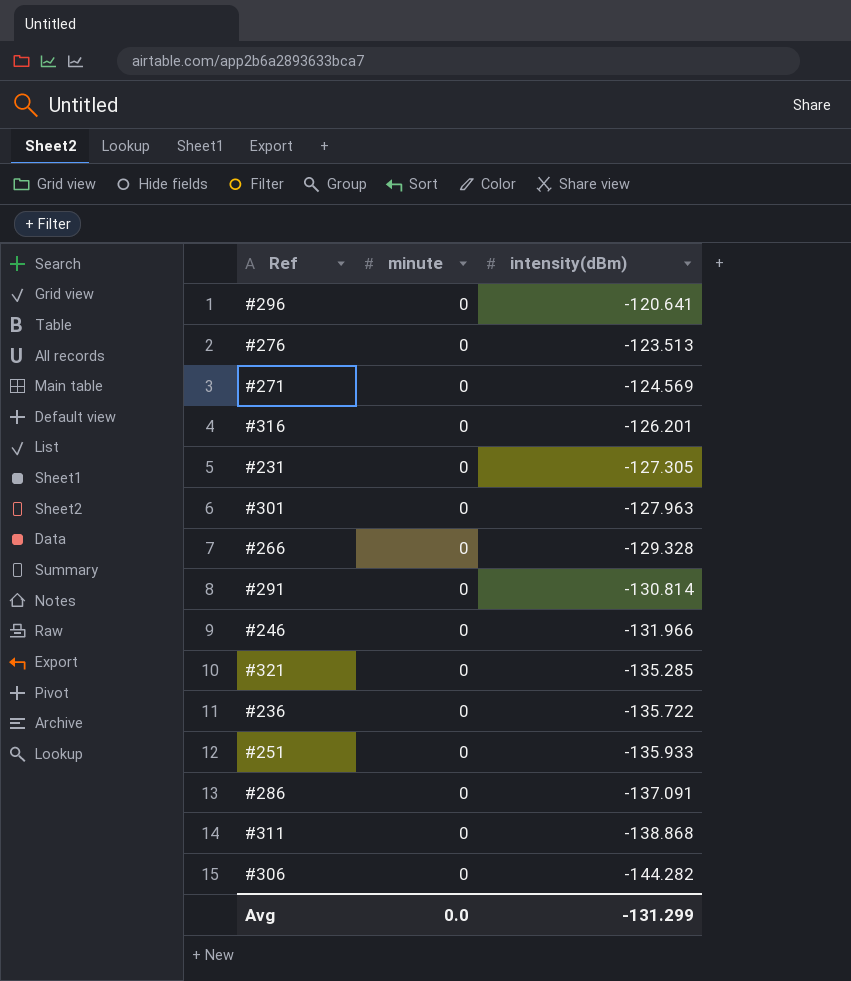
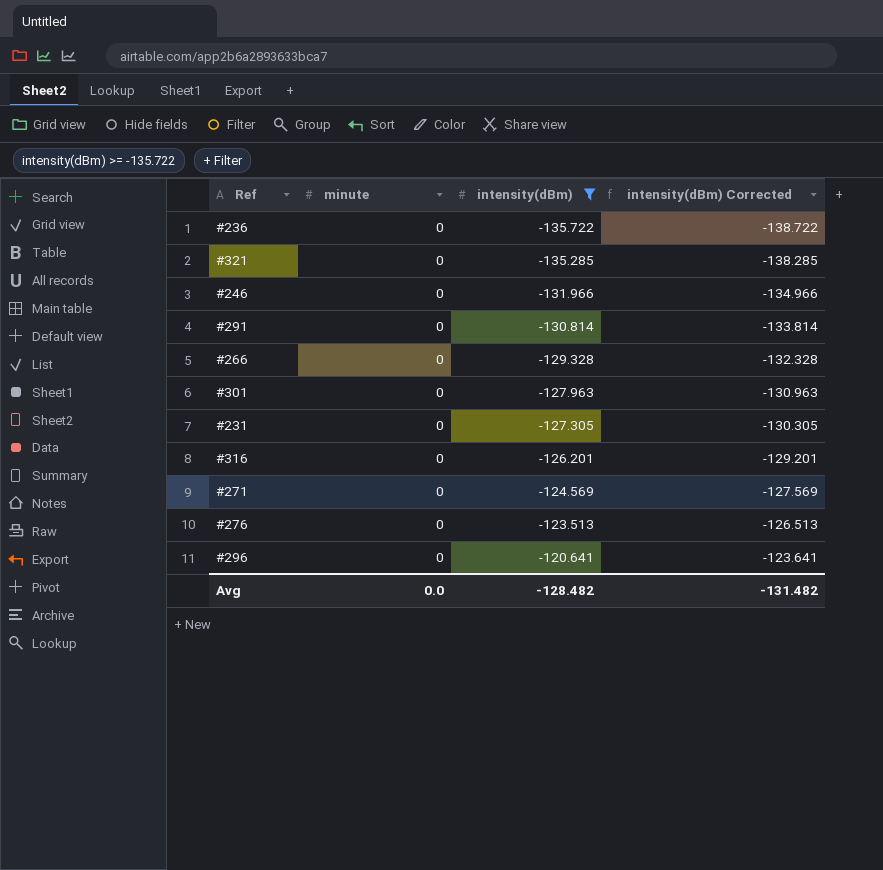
filter: none -> intensity(dBm) >= -135.722
row order: intensity(dBm) descending -> intensity(dBm) ascending
column intensity(dBm) Corrected | formula: none -> [intensity(dBm)] - 3
Avg | intensity(dBm): -131.299 -> -128.482

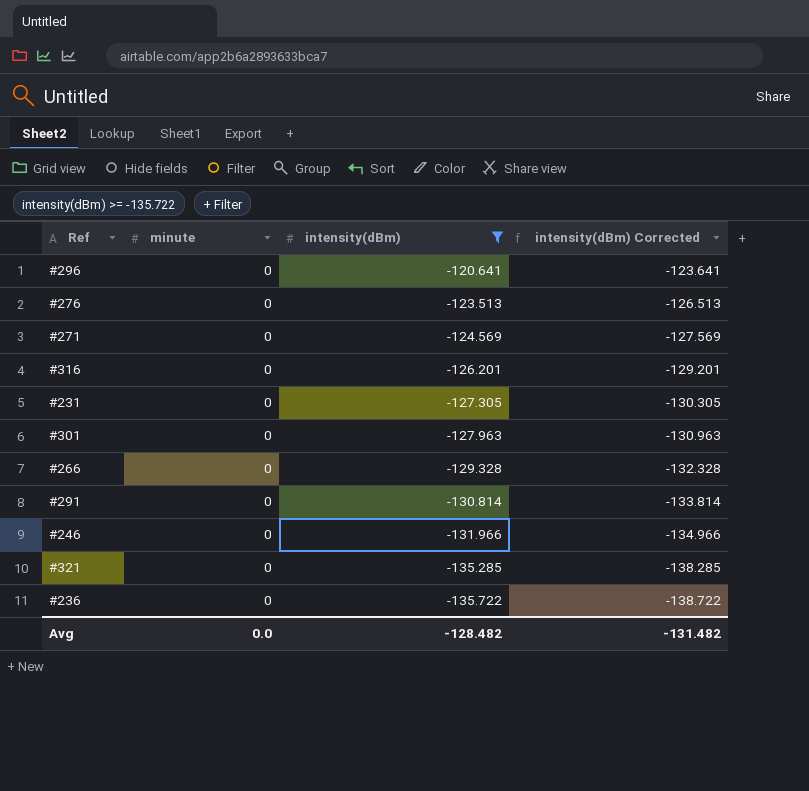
row order: intensity(dBm) ascending -> intensity(dBm) descending

